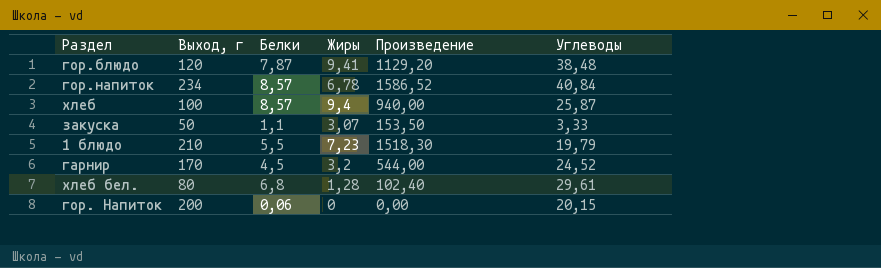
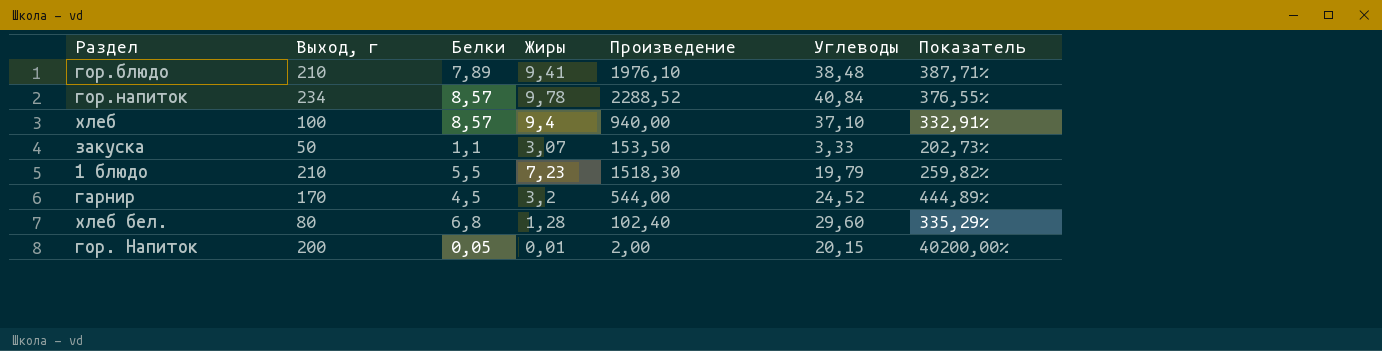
column Показатель | formula: none -> ([Углеводы] - [Белки]) / [Белки]
гор.блюдо | Выход, г: 120 -> 210
гор.блюдо | Белки: 7,87 -> 7,89
гор.блюдо | Произведение: 1129,20 -> 1976,10
гор.напиток | Жиры: 6,78 -> 9,78
гор.напиток | Произведение: 1586,52 -> 2288,52
хлеб | Углеводы: 25,87 -> 37,10
хлеб бел. | Углеводы: 29,61 -> 29,60
гор. Напиток | Белки: 0,06 -> 0,05
гор. Напиток | Жиры: 0 -> 0,01
гор. Напиток | Произведение: 0,00 -> 2,00

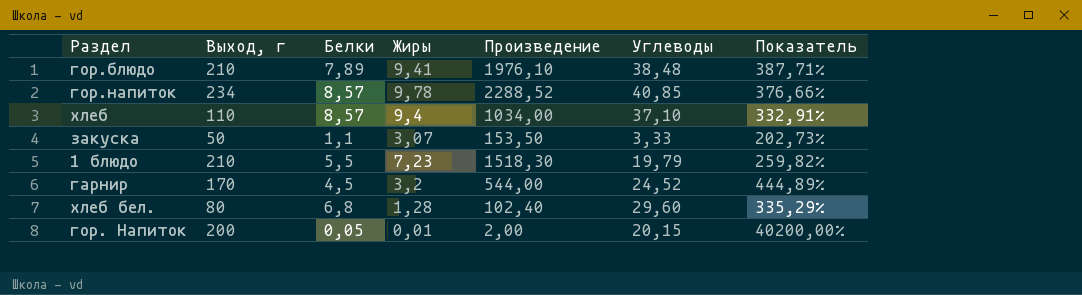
гор.напиток | Углеводы: 40,84 -> 40,85
гор.напиток | Показатель: 376,55% -> 376,66%
хлеб | Выход, г: 100 -> 110
хлеб | Произведение: 940,00 -> 1034,00

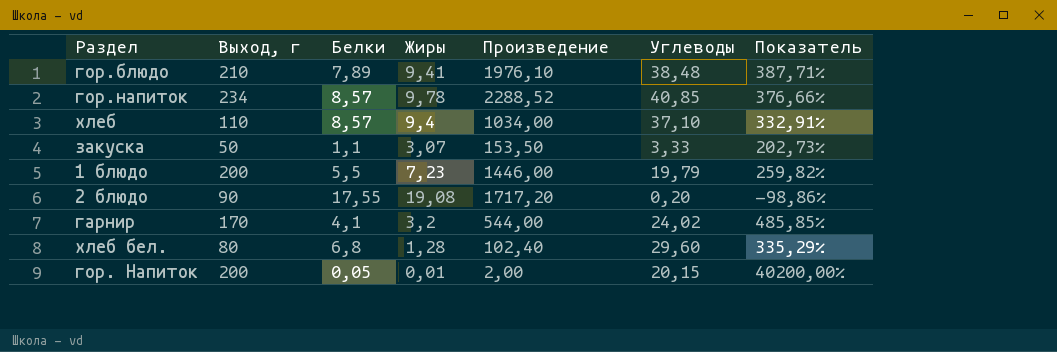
1 блюдо | Выход, г: 210 -> 200
1 блюдо | Произведение: 1518,30 -> 1446,00
row 2 блюдо: none -> 90 | 17,55 | 19,08 | 1717,20 | 0,20 | -98,86%
гарнир | Белки: 4,5 -> 4,1
гарнир | Углеводы: 24,52 -> 24,02
гарнир | Показатель: 444,89% -> 485,85%

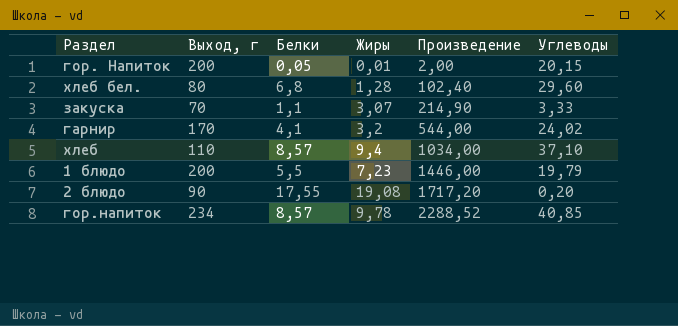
row order: none -> Произведение ascending
column Показатель | formula: ([Углеводы] - [Белки]) / [Белки] -> none
row гор.блюдо: 210 | 7,89 | 9,41 | 1976,10 | 38,48 | 387,71% -> none
закуска | Выход, г: 50 -> 70
закуска | Произведение: 153,50 -> 214,90

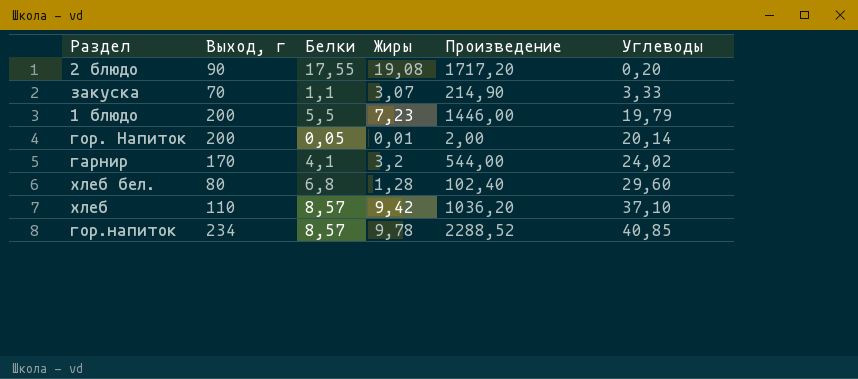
row order: Произведение ascending -> Углеводы ascending
гор. Напиток | Углеводы: 20,15 -> 20,14
хлеб | Жиры: 9,4 -> 9,42
хлеб | Произведение: 1034,00 -> 1036,20

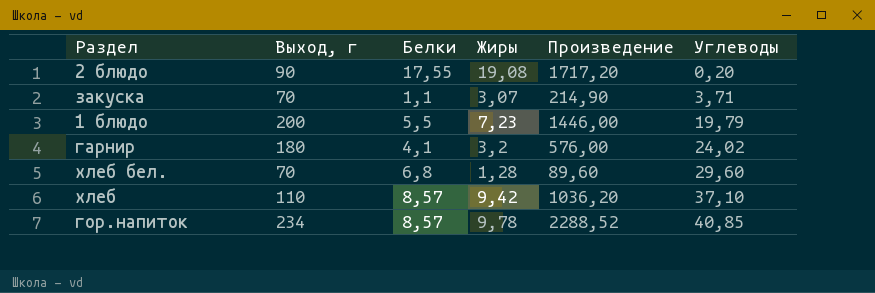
row гор. Напиток: 200 | 0,05 | 0,01 | 2,00 | 20,14 -> none
закуска | Углеводы: 3,33 -> 3,71
гарнир | Выход, г: 170 -> 180
гарнир | Произведение: 544,00 -> 576,00
хлеб бел. | Выход, г: 80 -> 70
хлеб бел. | Произведение: 102,40 -> 89,60

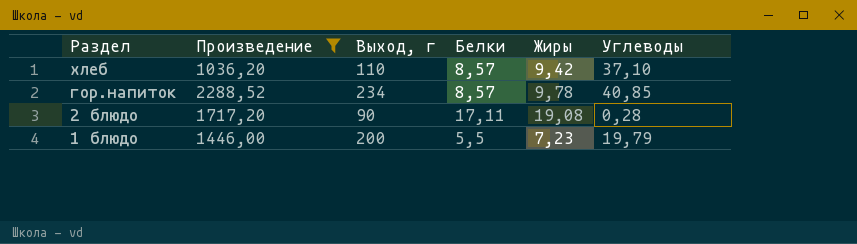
filter: none -> Произведение >= 1036,20
row order: Углеводы ascending -> Раздел descending
column Произведение | position: 5 -> 2
2 блюдо | Белки: 17,55 -> 17,11
2 блюдо | Углеводы: 0,20 -> 0,28

